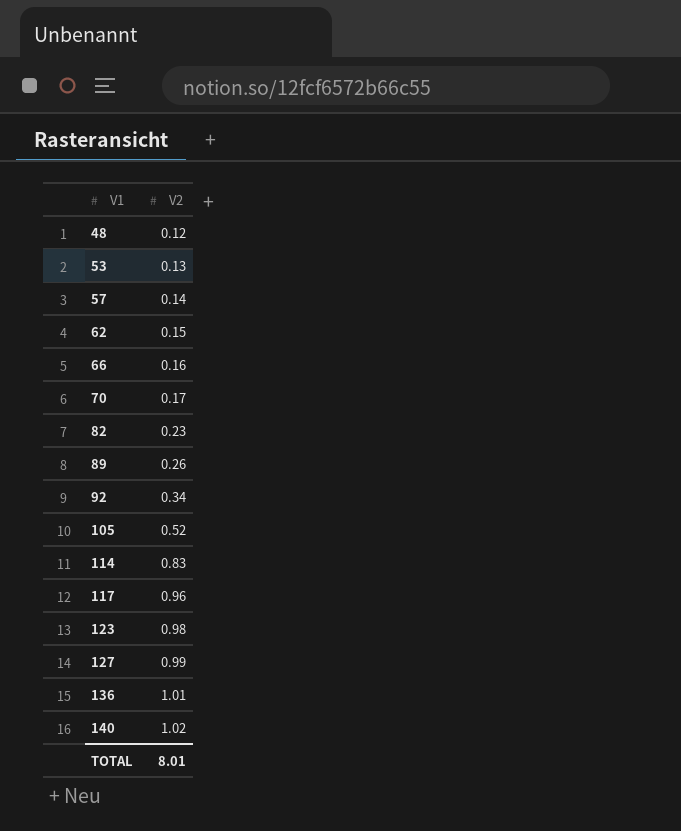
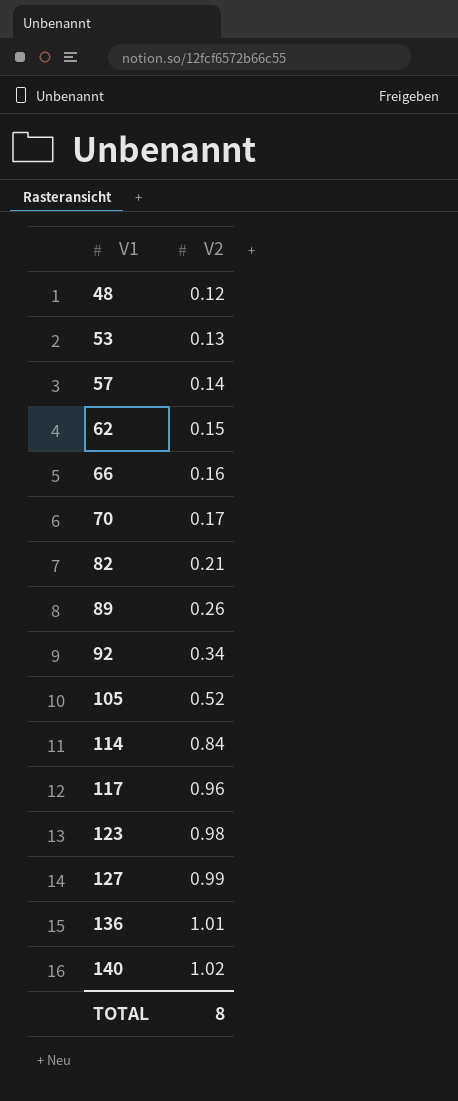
82 | V2: 0.23 -> 0.21
114 | V2: 0.83 -> 0.84
TOTAL | V2: 8.01 -> 8

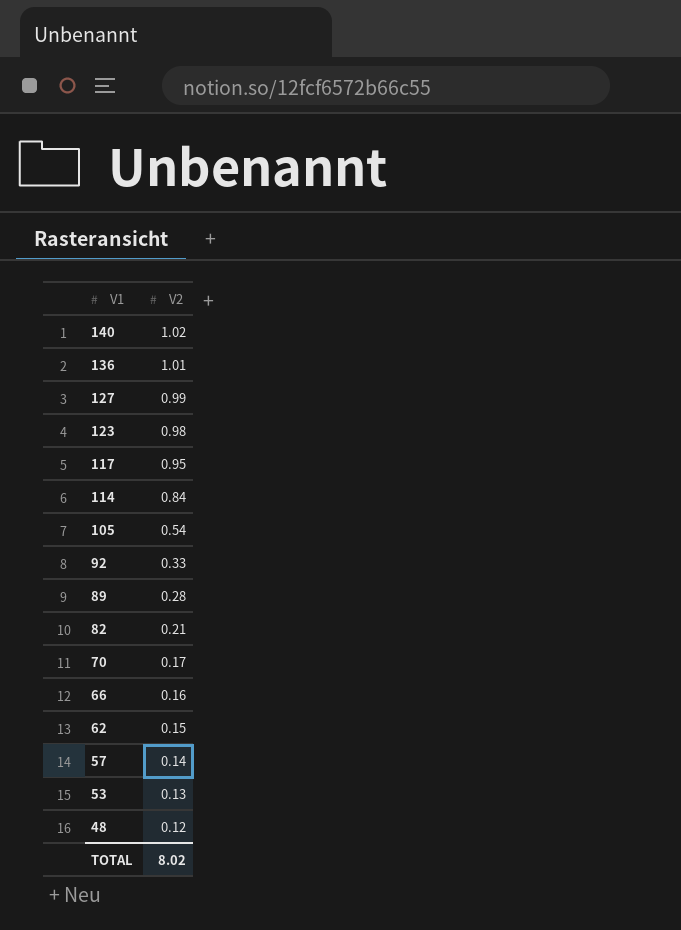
row order: V1 ascending -> V1 descending
117 | V2: 0.96 -> 0.95
105 | V2: 0.52 -> 0.54
92 | V2: 0.34 -> 0.33
89 | V2: 0.26 -> 0.28
TOTAL | V2: 8 -> 8.02

